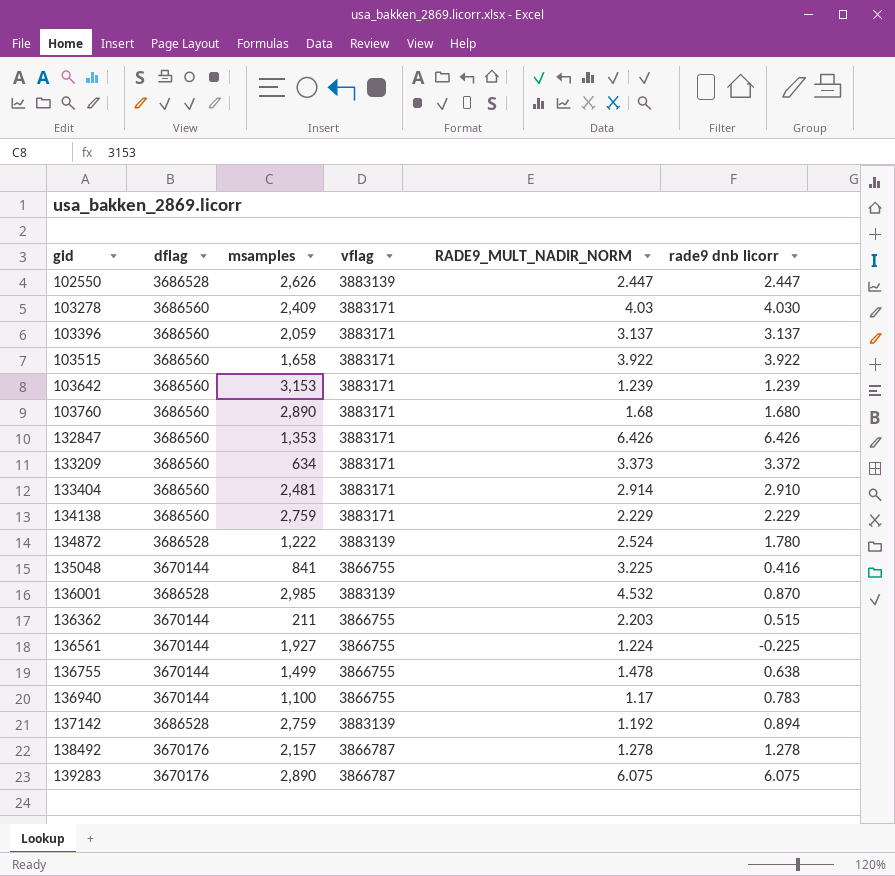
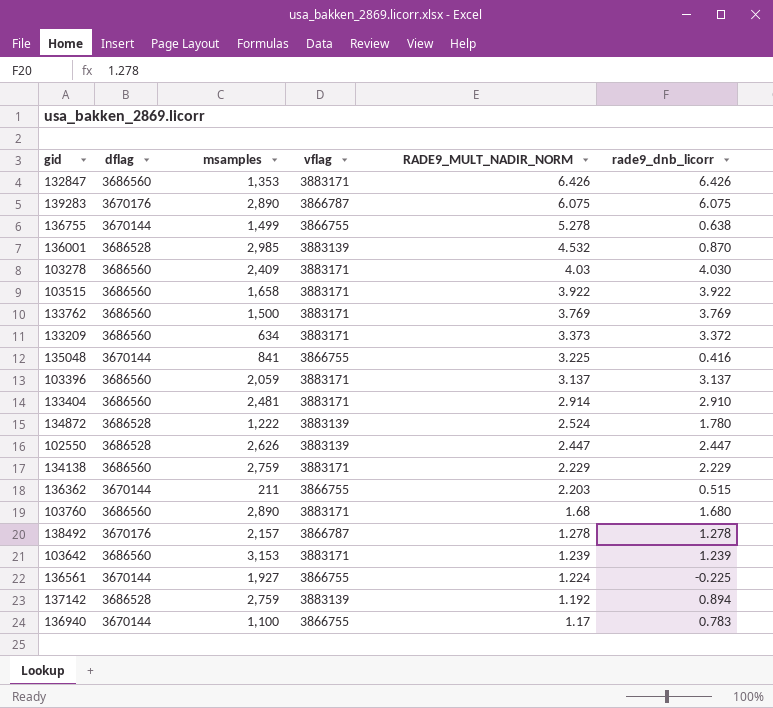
row order: gid ascending -> RADE9_MULT_NADIR_NORM descending
column name: rade9 dnb licorr -> rade9_dnb_licorr
136755 | RADE9_MULT_NADIR_NORM: 1.478 -> 5.278
row 133762: none -> 3686560 | 1,500 | 3883171 | 3.769 | 3.769

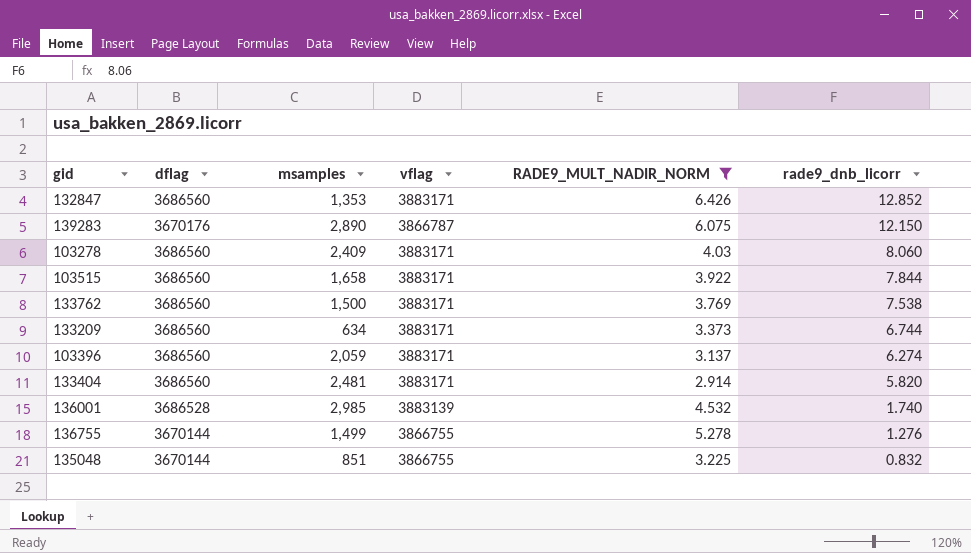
filter: none -> RADE9_MULT_NADIR_NORM >= 2.914
row order: RADE9_MULT_NADIR_NORM descending -> rade9_dnb_licorr descending
132847 | rade9_dnb_licorr: 6.426 -> 12.852
139283 | rade9_dnb_licorr: 6.075 -> 12.150
103278 | rade9_dnb_licorr: 4.030 -> 8.060
103515 | rade9_dnb_licorr: 3.922 -> 7.844
133762 | rade9_dnb_licorr: 3.769 -> 7.538
133209 | rade9_dnb_licorr: 3.372 -> 6.744
103396 | rade9_dnb_licorr: 3.137 -> 6.274
133404 | rade9_dnb_licorr: 2.910 -> 5.820
136001 | rade9_dnb_licorr: 0.870 -> 1.740
136755 | rade9_dnb_licorr: 0.638 -> 1.276
135048 | msamples: 841 -> 851
135048 | rade9_dnb_licorr: 0.416 -> 0.832

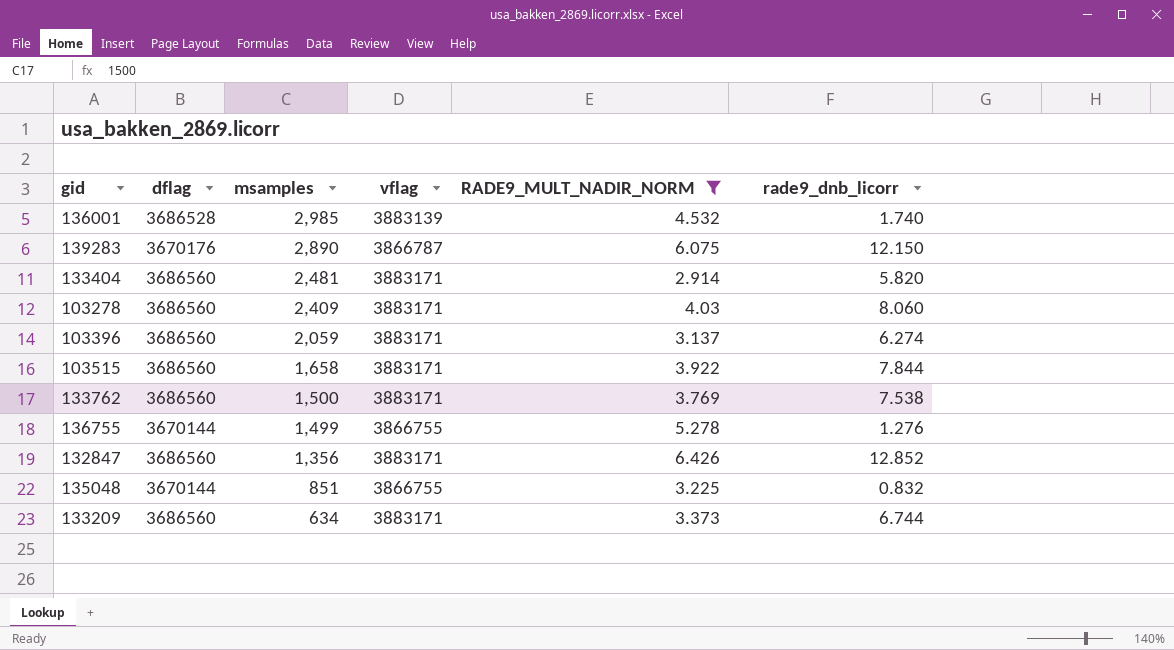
row order: rade9_dnb_licorr descending -> msamples descending
132847 | msamples: 1,353 -> 1,356

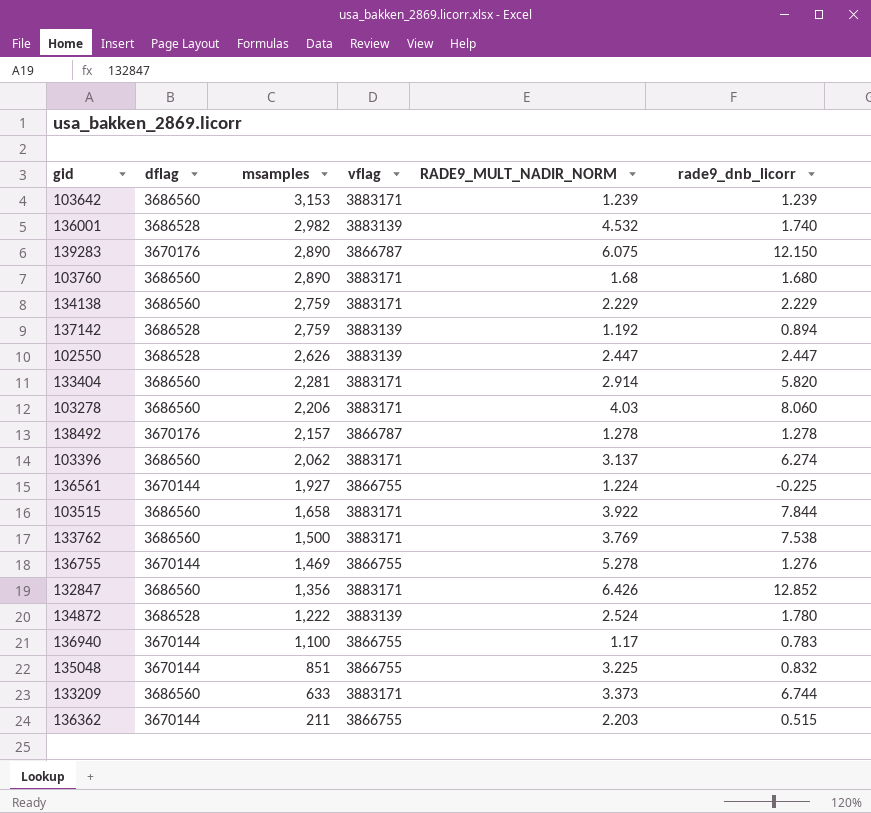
filter: RADE9_MULT_NADIR_NORM >= 2.914 -> none
136001 | msamples: 2,985 -> 2,982
133404 | msamples: 2,481 -> 2,281
103278 | msamples: 2,409 -> 2,206
103396 | msamples: 2,059 -> 2,062
136755 | msamples: 1,499 -> 1,469
133209 | msamples: 634 -> 633

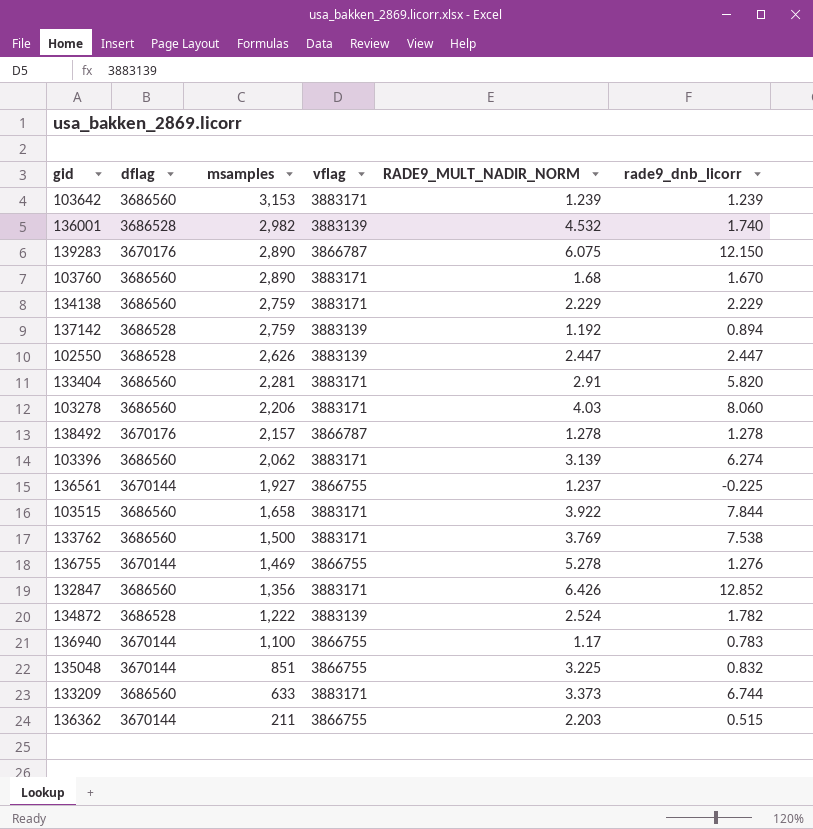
103760 | rade9_dnb_licorr: 1.680 -> 1.670
133404 | RADE9_MULT_NADIR_NORM: 2.914 -> 2.91
103396 | RADE9_MULT_NADIR_NORM: 3.137 -> 3.139
136561 | RADE9_MULT_NADIR_NORM: 1.224 -> 1.237
134872 | rade9_dnb_licorr: 1.780 -> 1.782

